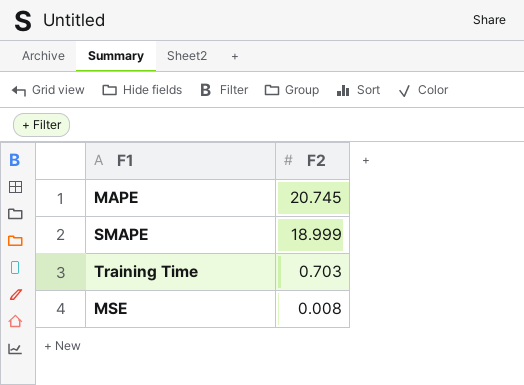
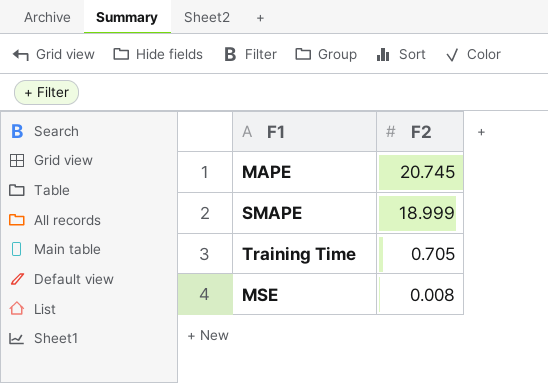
Training Time | F2: 0.703 -> 0.705

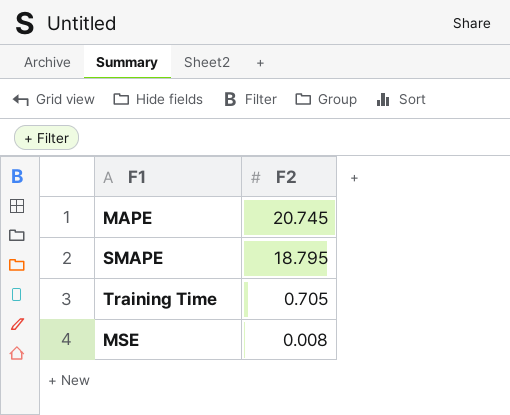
SMAPE | F2: 18.999 -> 18.795

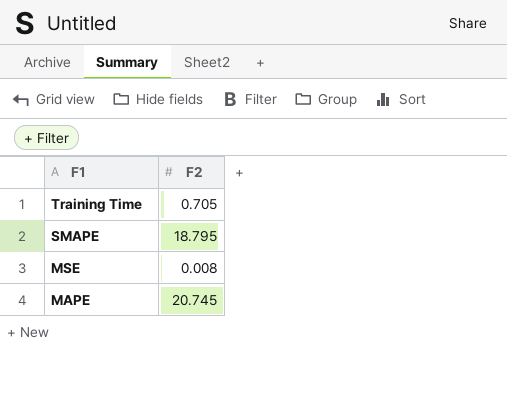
row order: F2 descending -> F1 descending

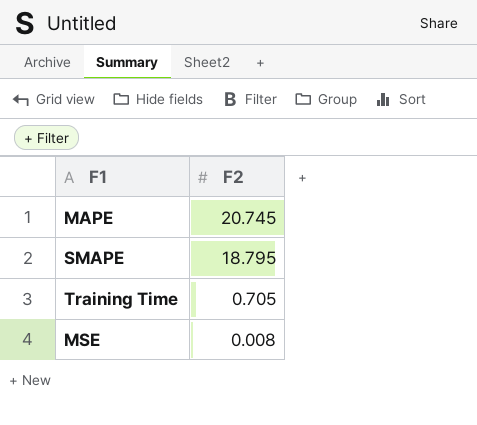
row order: F1 descending -> F2 descending

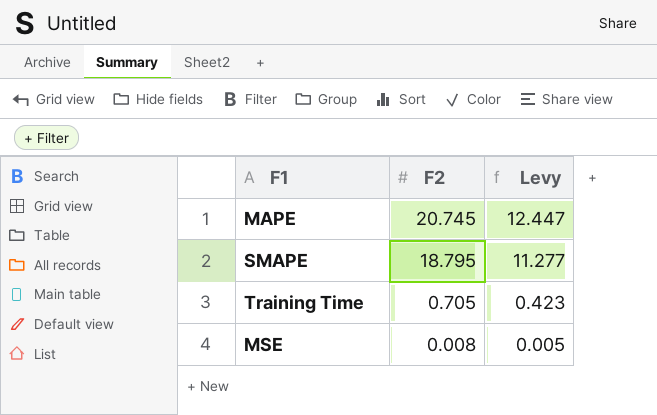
column Levy | formula: none -> [F2] * 0.6

